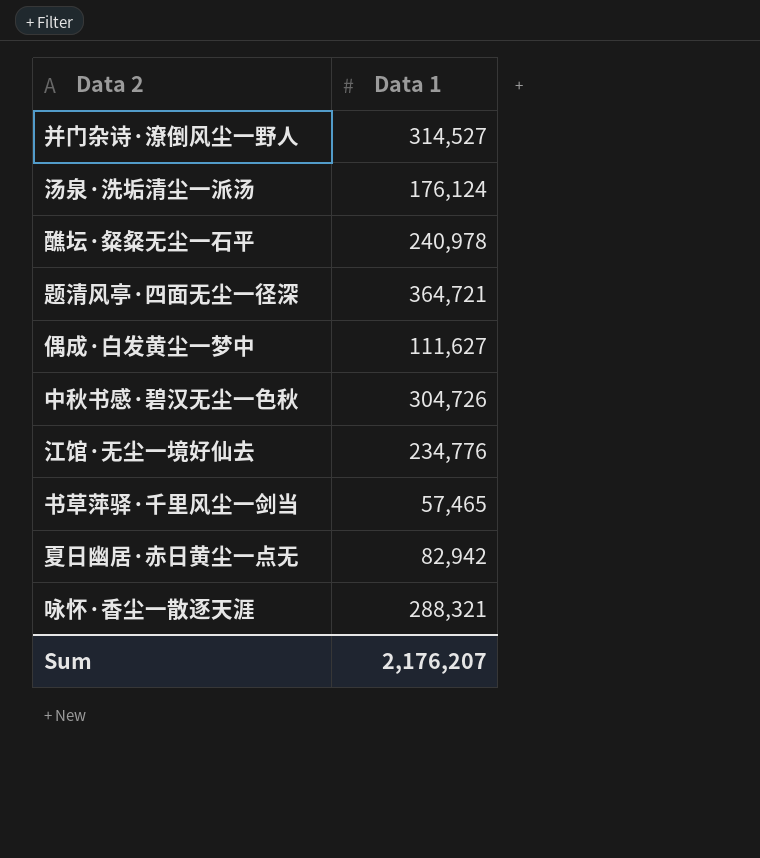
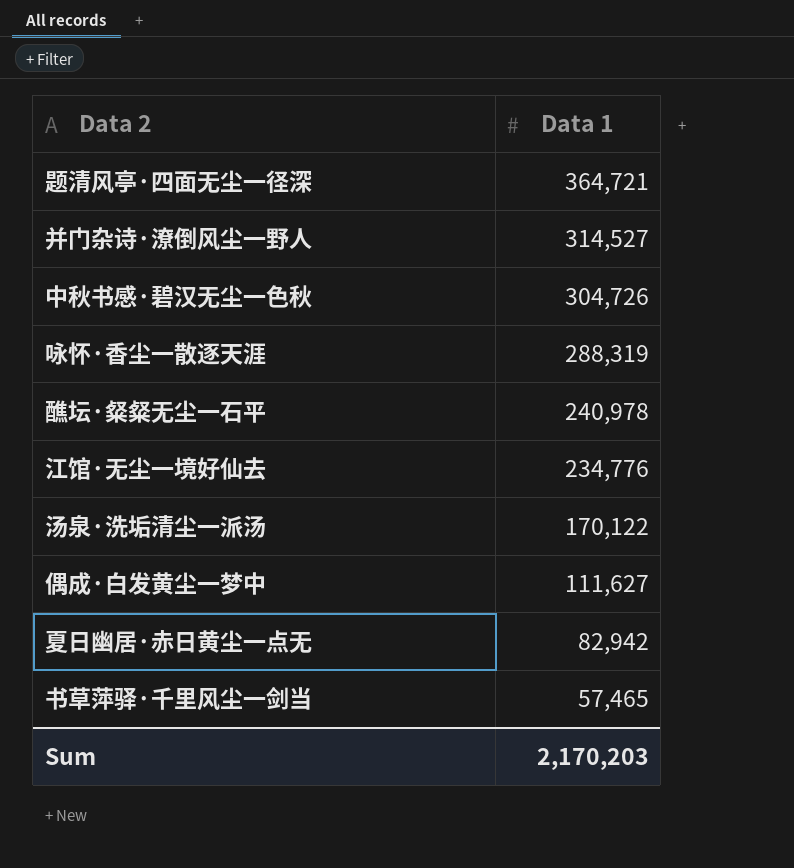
row order: none -> Data 1 descending
咏怀·香尘一散逐天涯 | Data 1: 288,321 -> 288,319
汤泉·洗垢清尘一派汤 | Data 1: 176,124 -> 170,122
Sum | Data 1: 2,176,207 -> 2,170,203

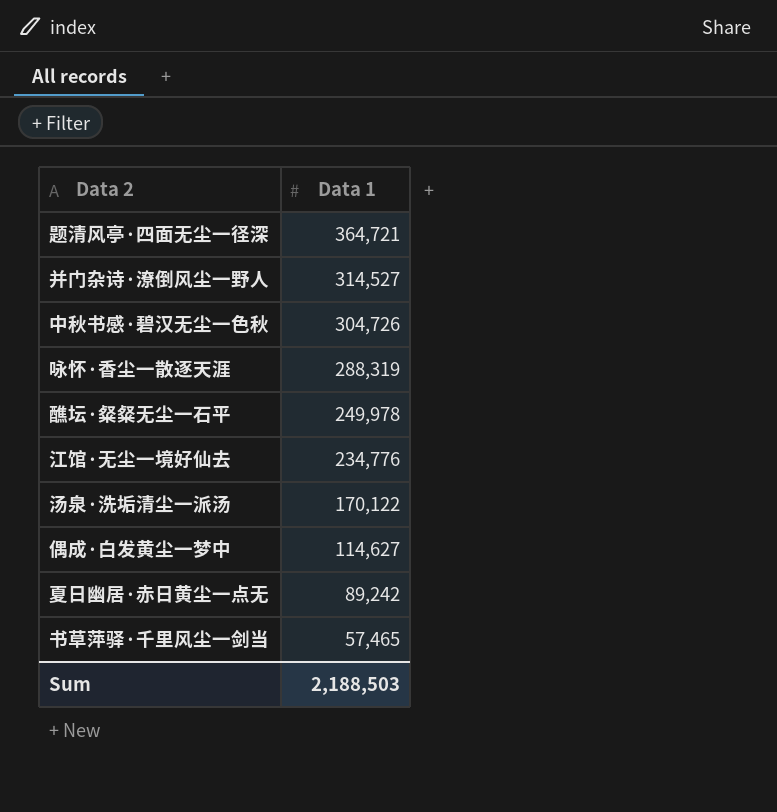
醮坛·粲粲无尘一石平 | Data 1: 240,978 -> 249,978
偶成·白发黄尘一梦中 | Data 1: 111,627 -> 114,627
夏日幽居·赤日黄尘一点无 | Data 1: 82,942 -> 89,242
Sum | Data 1: 2,170,203 -> 2,188,503

